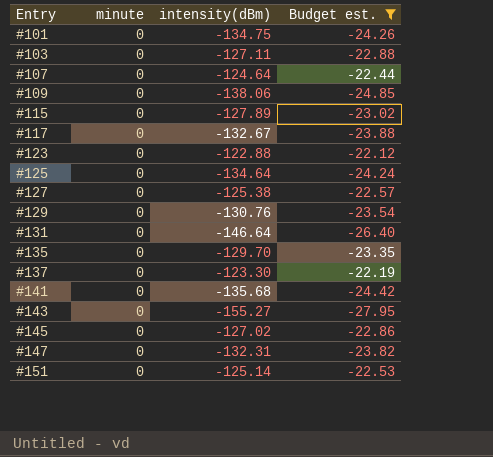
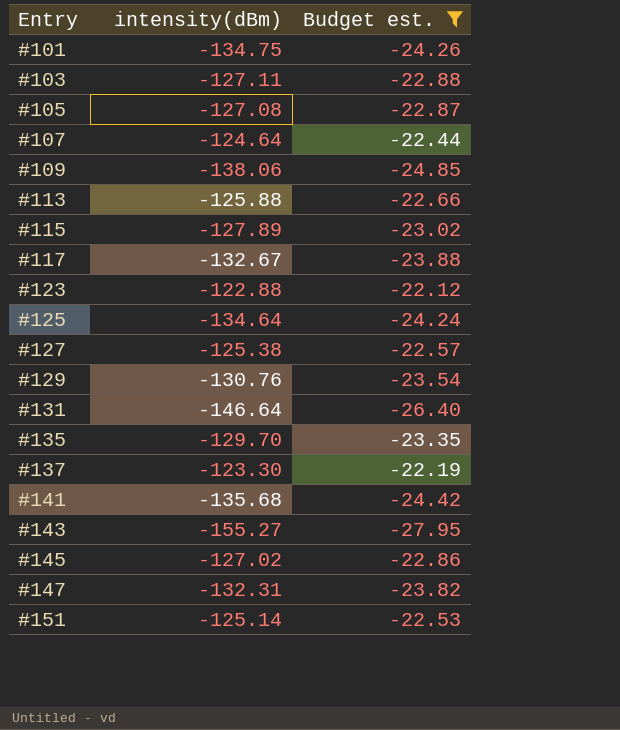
column minute | position: 2 -> none
row #105: none -> -127.08 | -22.87
row #113: none -> -125.88 | -22.66

